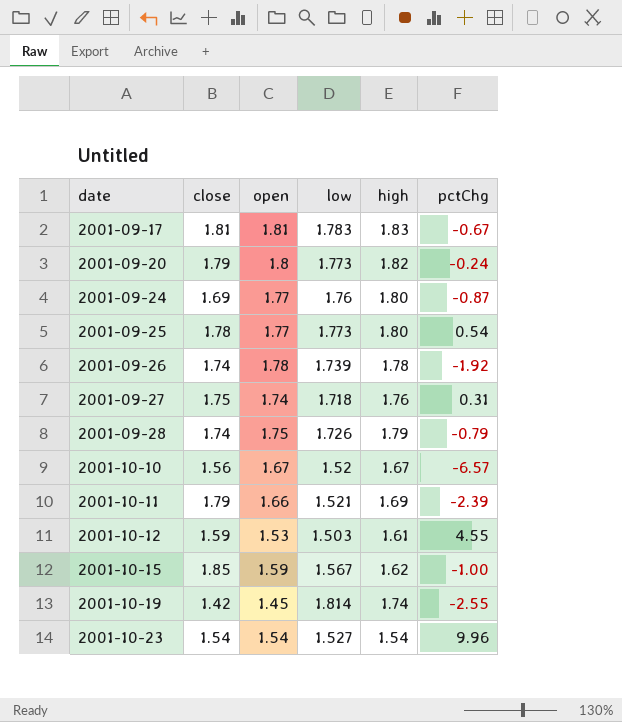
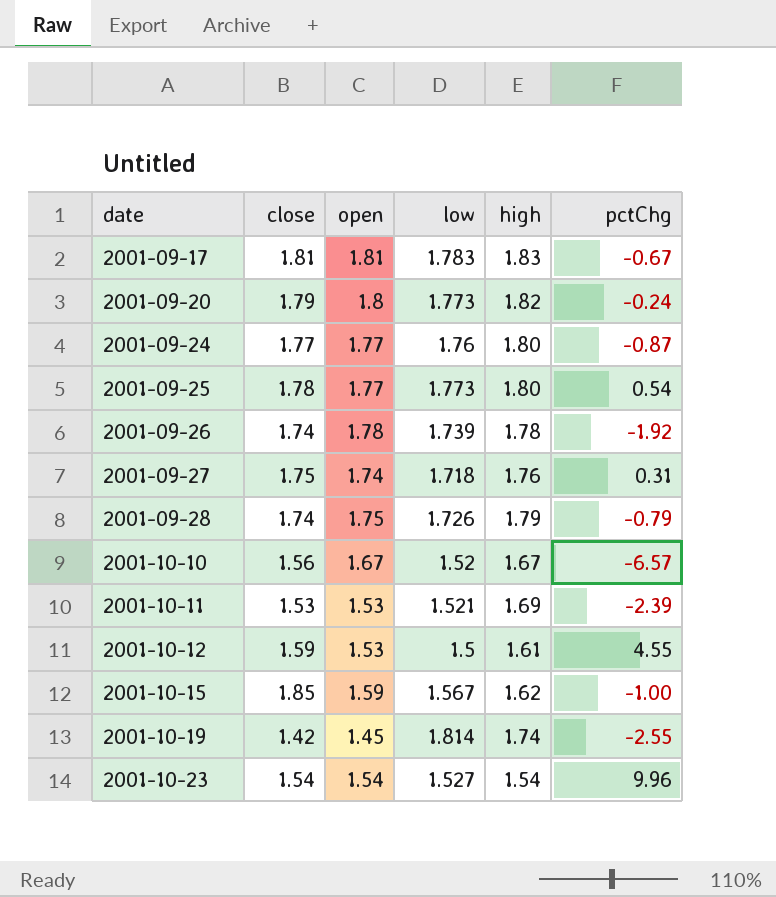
2001-09-24 | close: 1.69 -> 1.77
2001-10-11 | close: 1.79 -> 1.53
2001-10-11 | open: 1.66 -> 1.53
2001-10-12 | low: 1.503 -> 1.5

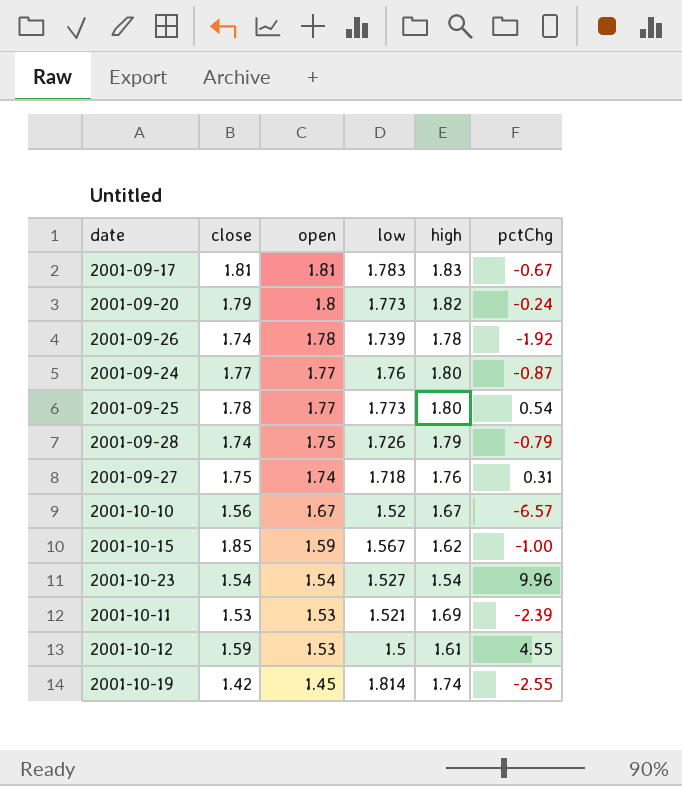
row order: date ascending -> open descending

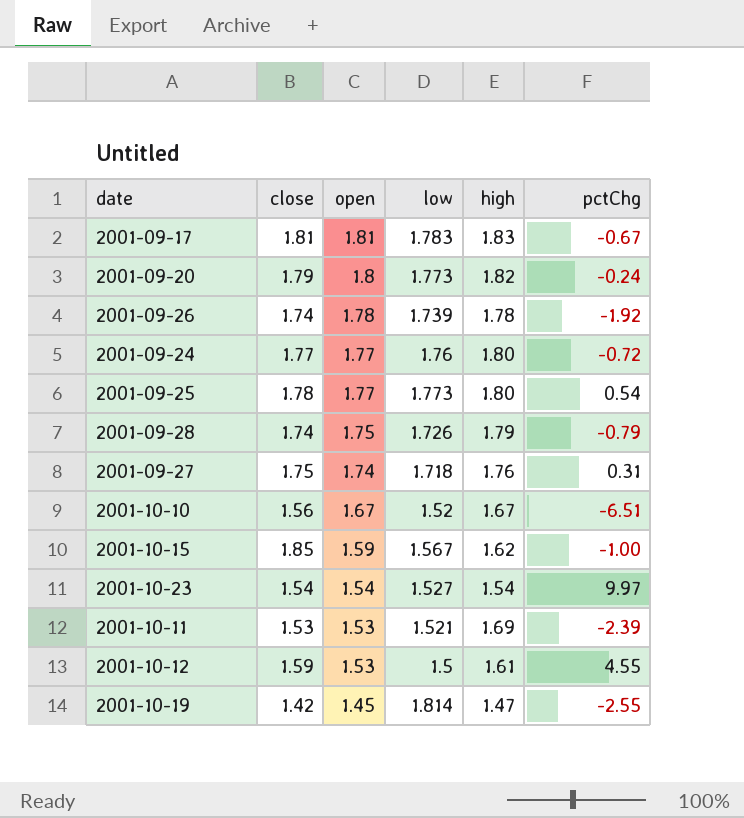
2001-09-24 | pctChg: -0.87 -> -0.72
2001-10-10 | pctChg: -6.57 -> -6.51
2001-10-23 | pctChg: 9.96 -> 9.97
2001-10-19 | high: 1.74 -> 1.47

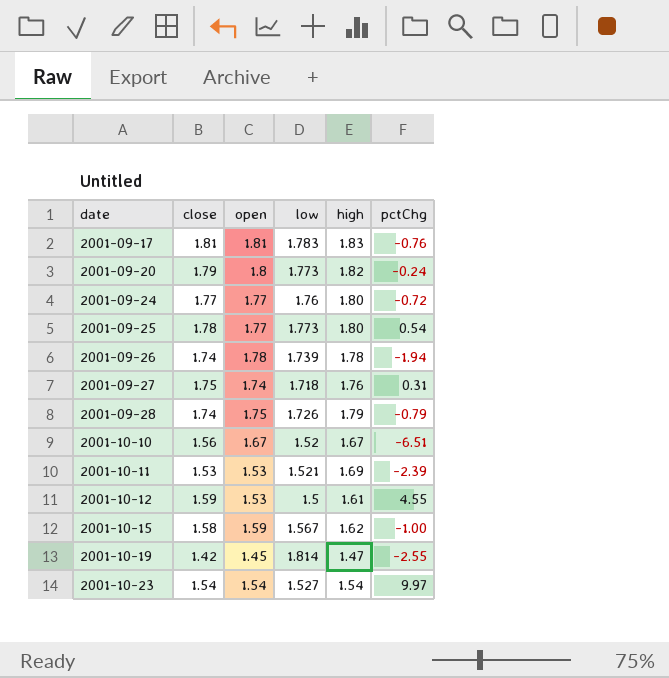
row order: open descending -> date ascending
2001-09-17 | pctChg: -0.67 -> -0.76
2001-09-26 | pctChg: -1.92 -> -1.94
2001-10-15 | close: 1.85 -> 1.58

